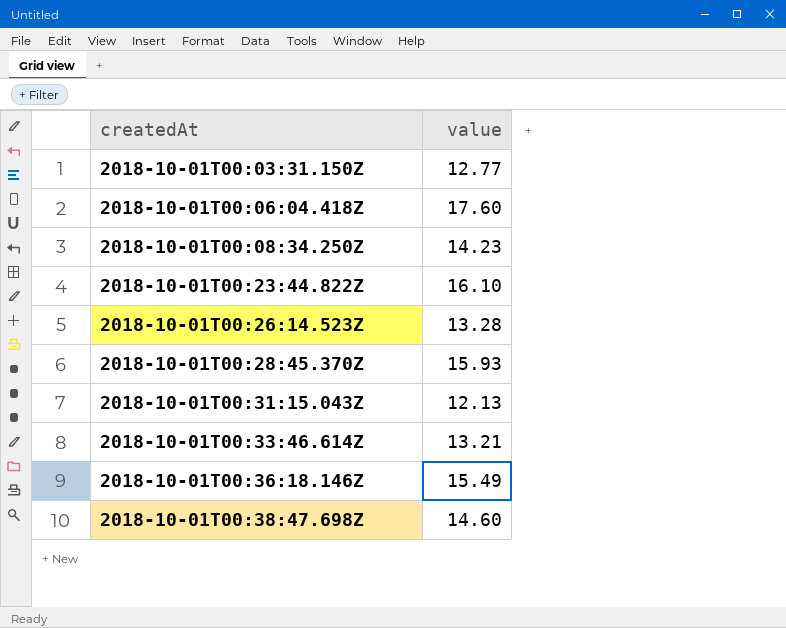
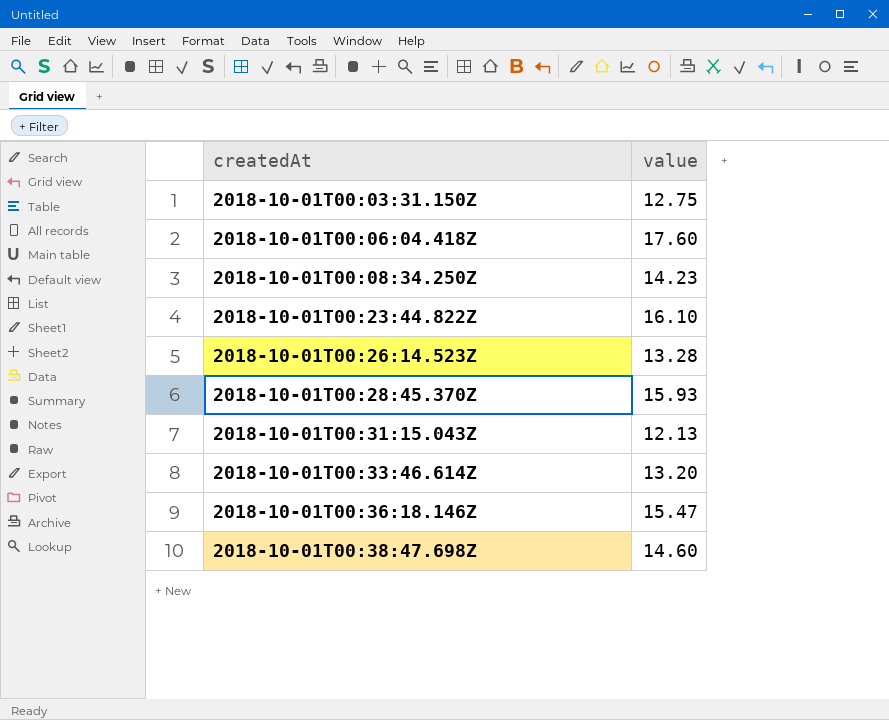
2018-10-01T00:03:31.150Z | value: 12.77 -> 12.75
2018-10-01T00:33:46.614Z | value: 13.21 -> 13.20
2018-10-01T00:36:18.146Z | value: 15.49 -> 15.47

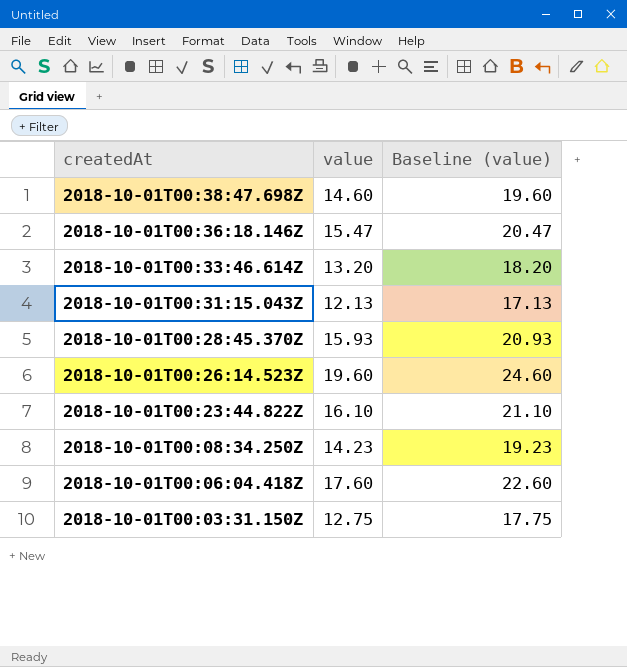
row order: createdAt ascending -> createdAt descending
column Baseline (value) | formula: none -> [value] + 5
2018-10-01T00:26:14.523Z | value: 13.28 -> 19.60

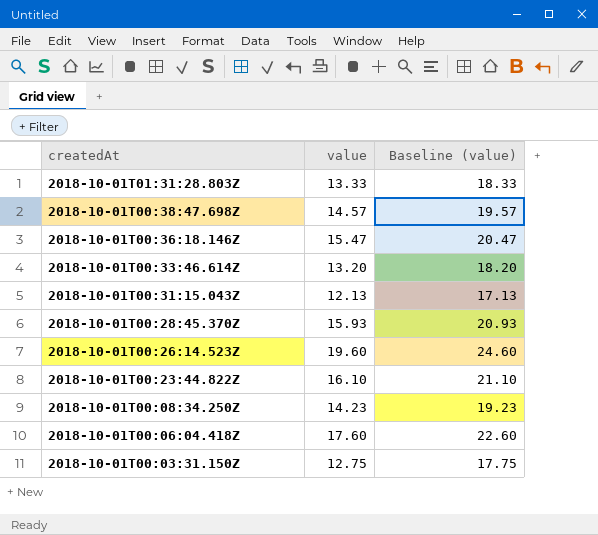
row 2018-10-01T01:31:28.803Z: none -> 13.33 | 18.33
2018-10-01T00:38:47.698Z | value: 14.60 -> 14.57
2018-10-01T00:38:47.698Z | Baseline (value): 19.60 -> 19.57

